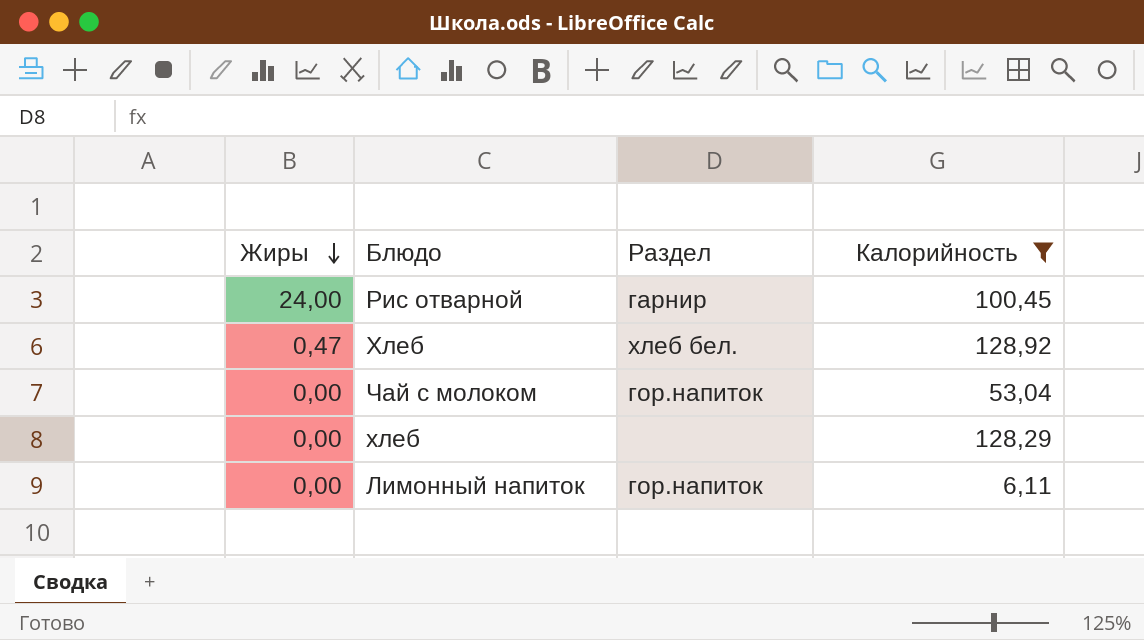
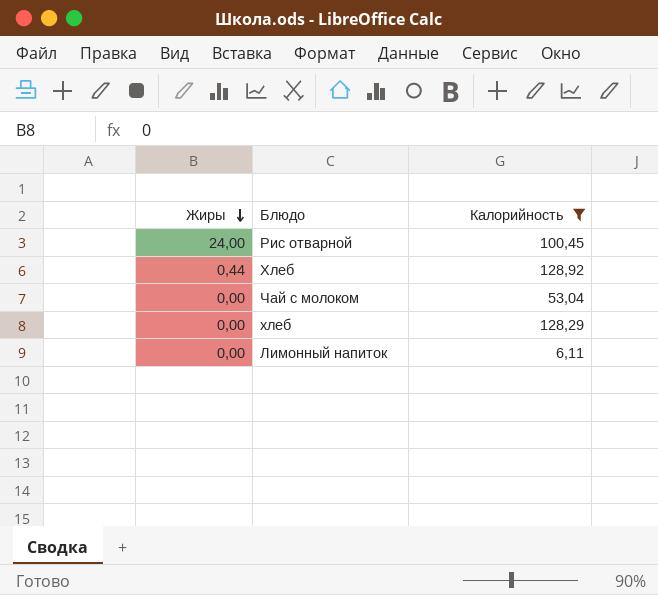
column Раздел | position: 3 -> none
Хлеб | Жиры: 0,47 -> 0,44

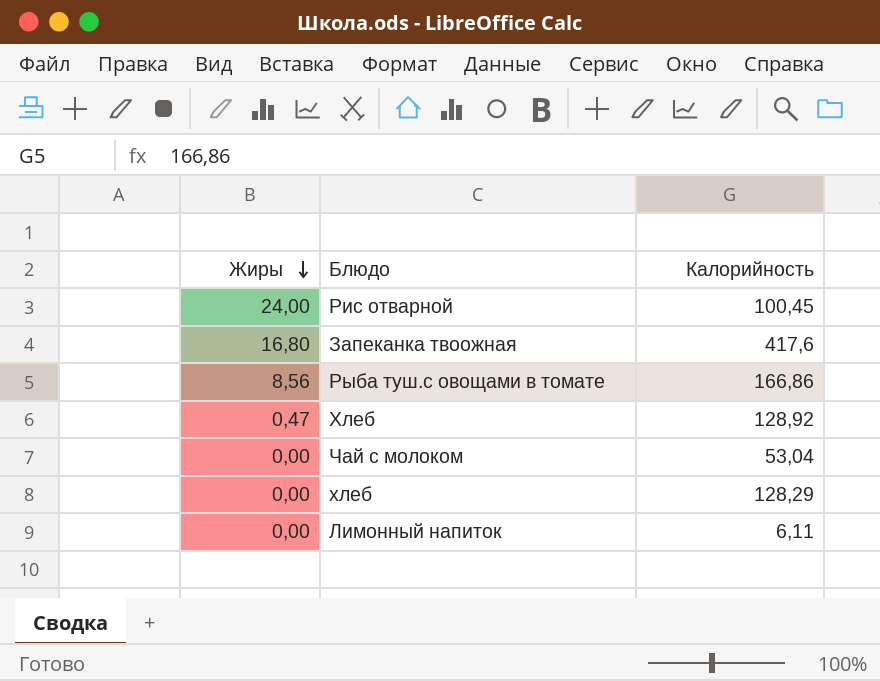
filter: Калорийность <= 128,92 -> none
Хлеб | Жиры: 0,44 -> 0,47

